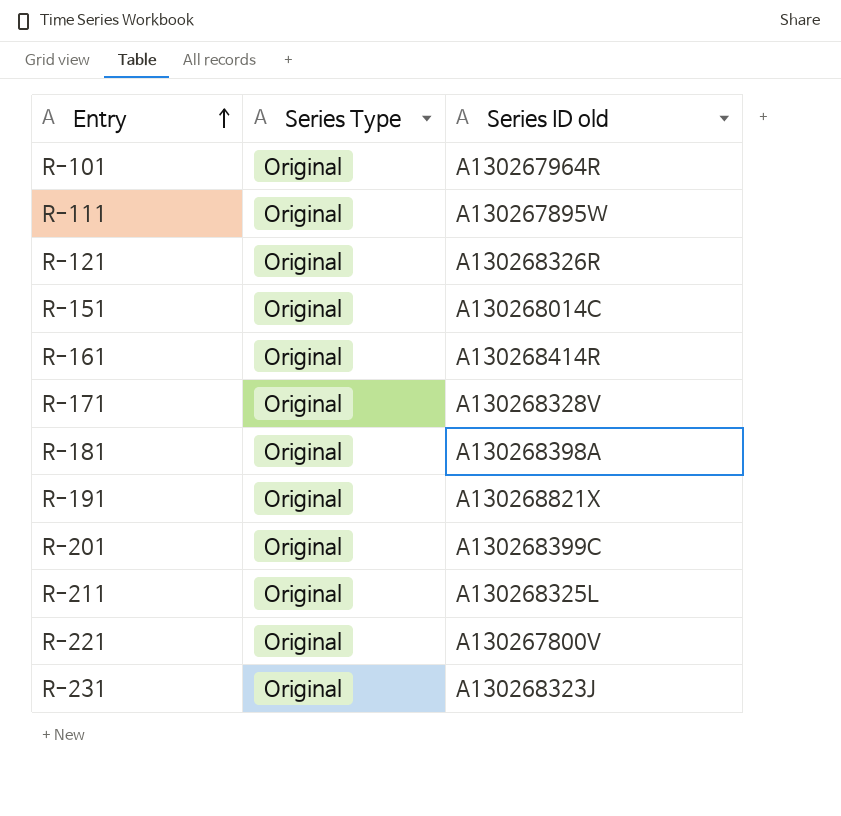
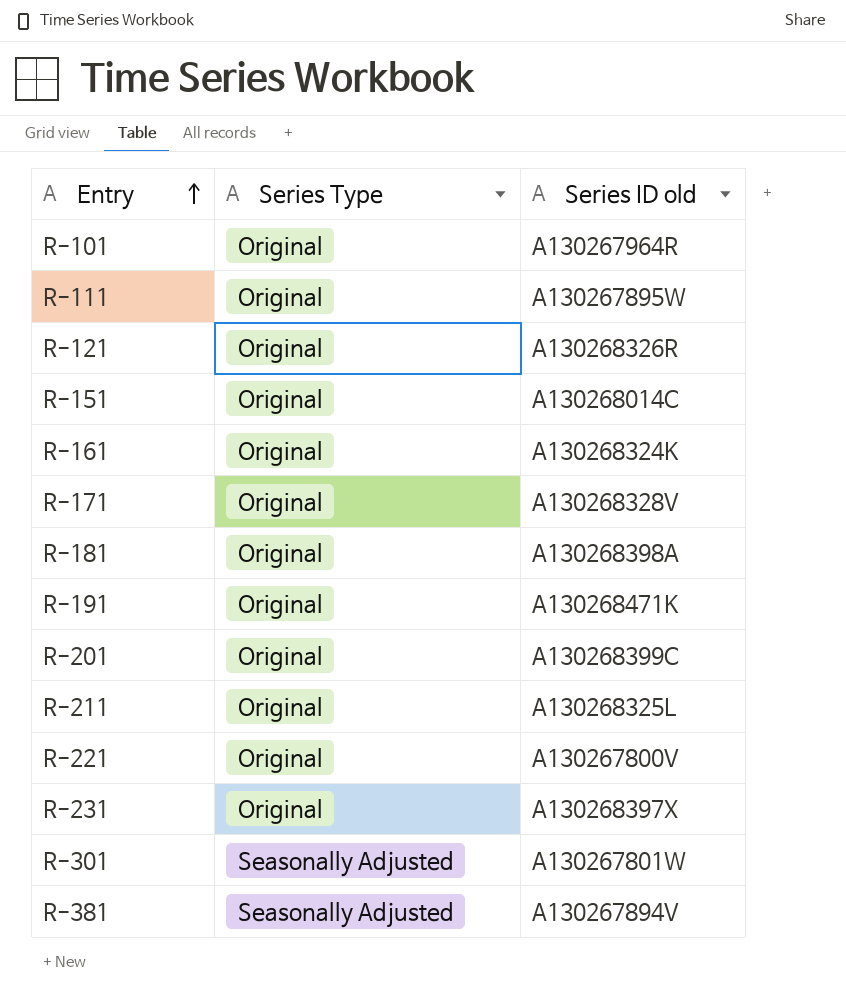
R-161 | Series ID old: A130268414R -> A130268324K
R-191 | Series ID old: A130268821X -> A130268471K
R-231 | Series ID old: A130268323J -> A130268397X
row R-301: none -> Seasonally Adjusted | A130267801W
row R-381: none -> Seasonally Adjusted | A130267894V

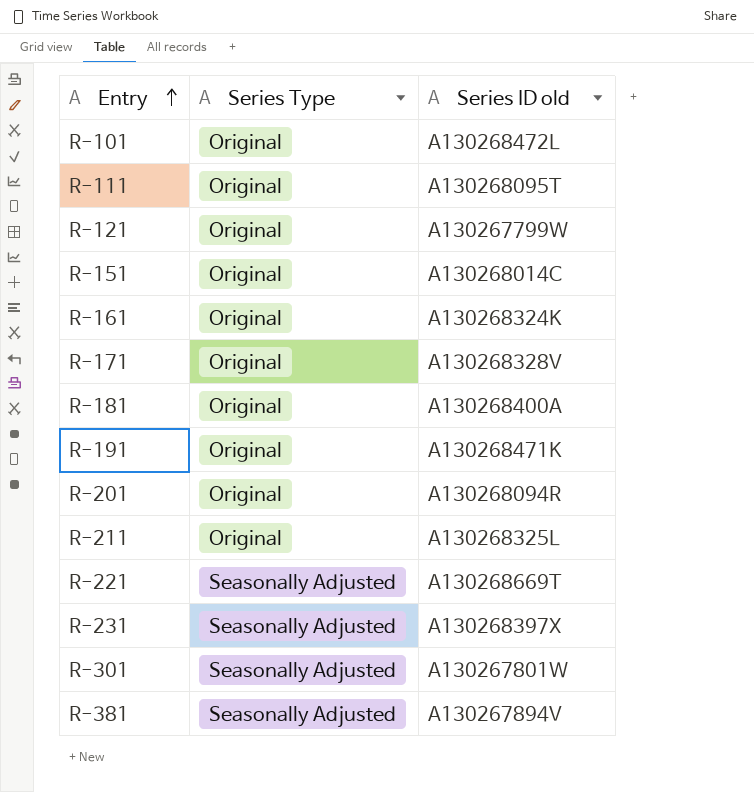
R-101 | Series ID old: A130267964R -> A130268472L
R-111 | Series ID old: A130267895W -> A130268095T
R-121 | Series ID old: A130268326R -> A130267799W
R-181 | Series ID old: A130268398A -> A130268400A
R-201 | Series ID old: A130268399C -> A130268094R
R-221 | Series Type: Original -> Seasonally Adjusted
R-221 | Series ID old: A130267800V -> A130268669T
R-231 | Series Type: Original -> Seasonally Adjusted

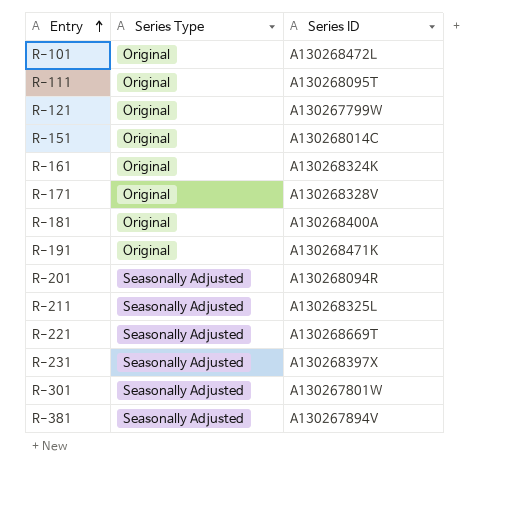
column name: Series ID old -> Series ID
R-201 | Series Type: Original -> Seasonally Adjusted
R-211 | Series Type: Original -> Seasonally Adjusted

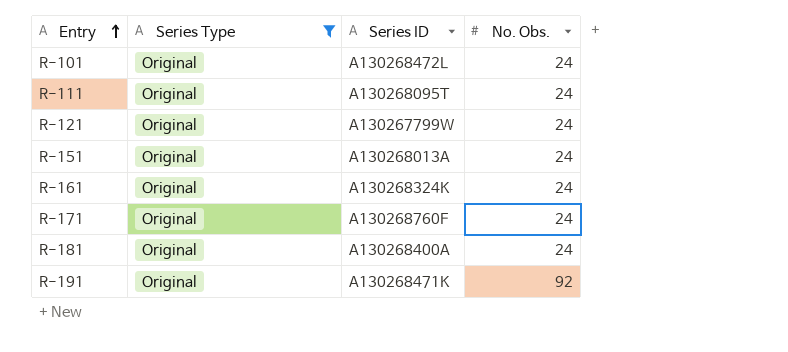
filter: none -> Series Type = Original
column No. Obs. | position: none -> 4
R-151 | Series ID: A130268014C -> A130268013A
R-171 | Series ID: A130268328V -> A130268760F

